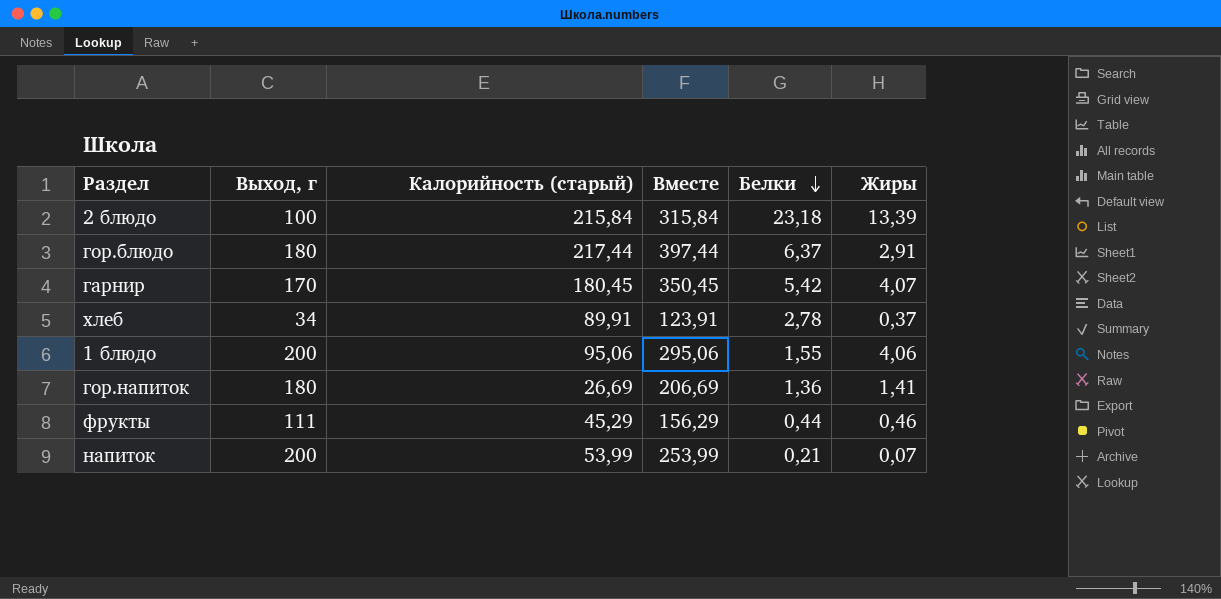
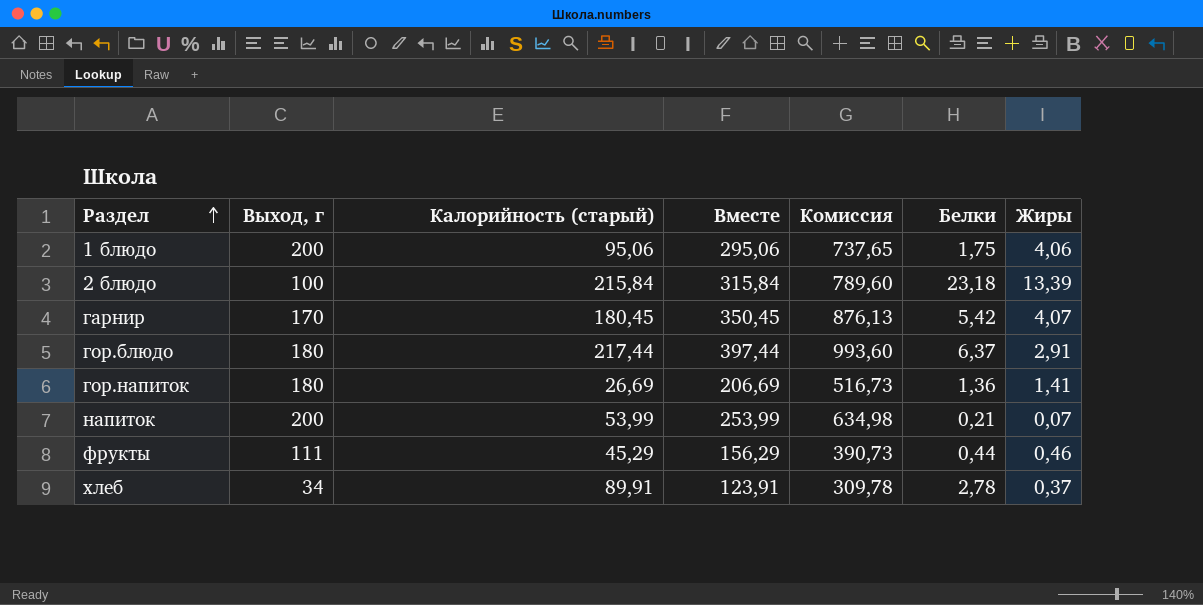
row order: Белки descending -> Раздел ascending
column Комиссия | formula: none -> [Вместе] * 2,5
1 блюдо | Белки: 1,55 -> 1,75

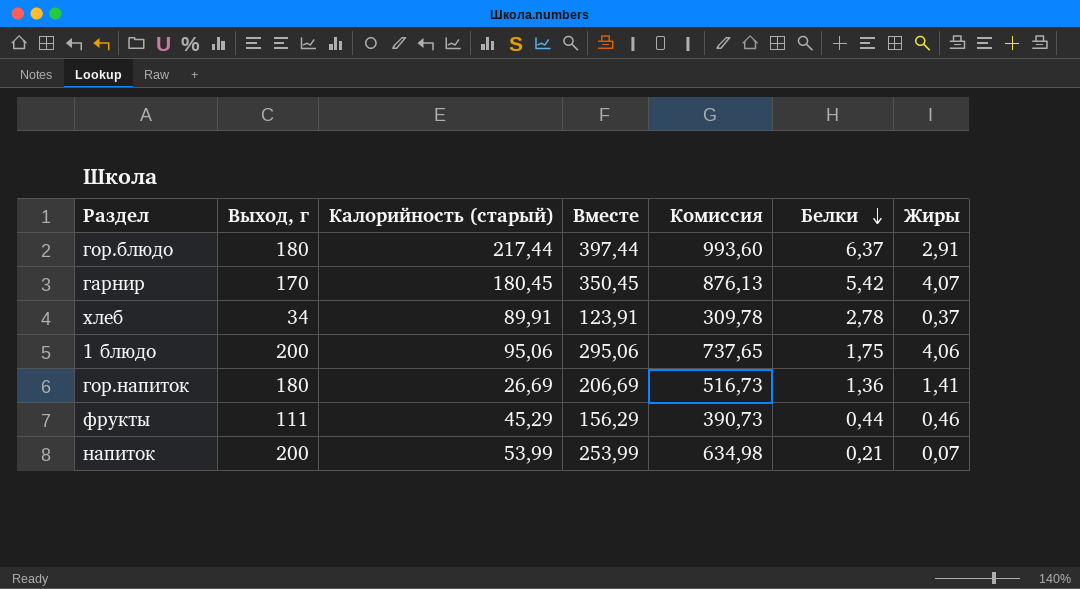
row order: Раздел ascending -> Белки descending
row 2 блюдо: 100 | 215,84 | 315,84 | 789,60 | 23,18 | 13,39 -> none

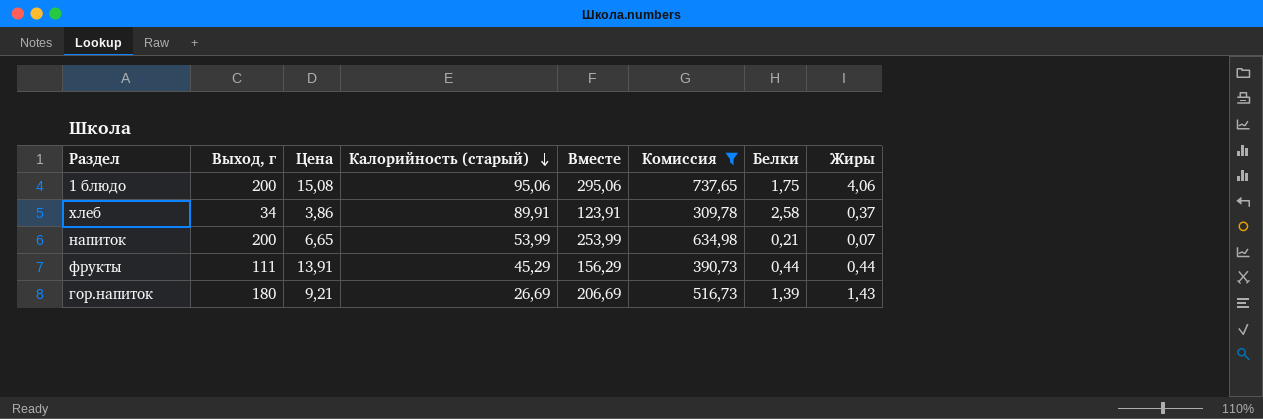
filter: none -> Комиссия <= 737,65
row order: Белки descending -> Калорийность (старый) descending
column Цена | position: none -> 3
хлеб | Белки: 2,78 -> 2,58
фрукты | Жиры: 0,46 -> 0,44
гор.напиток | Белки: 1,36 -> 1,39
гор.напиток | Жиры: 1,41 -> 1,43

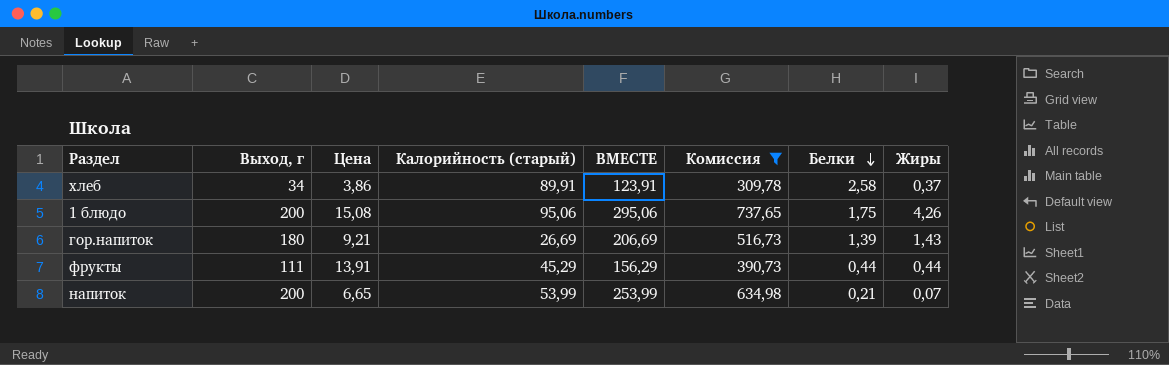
row order: Калорийность (старый) descending -> Белки descending
column name: Вместе -> ВМЕСТЕ
1 блюдо | Жиры: 4,06 -> 4,26

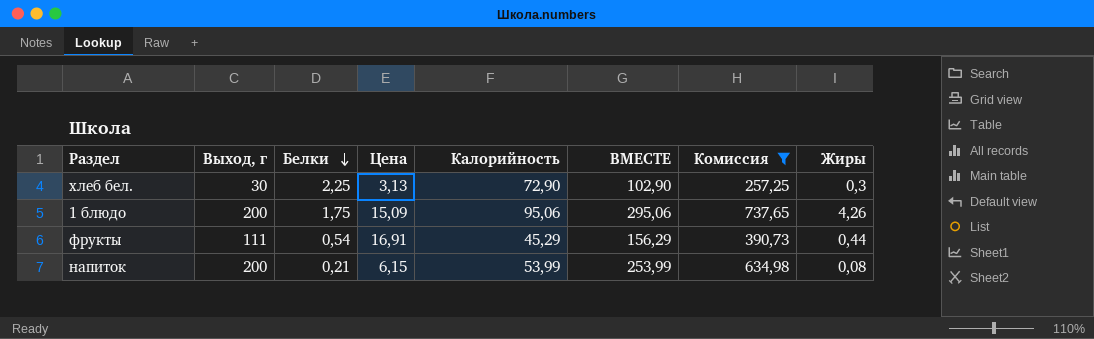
column Белки | position: 7 -> 3
column name: Калорийность (старый) -> Калорийность
row хлеб: 34 | 3,86 | 89,91 | 123,91 | 309,78 | 2,58 | 0,37 -> none
row гор.напиток: 180 | 9,21 | 26,69 | 206,69 | 516,73 | 1,39 | 1,43 -> none
row хлеб бел.: none -> 30 | 2,25 | 3,13 | 72,90 | 102,90 | 257,25 | 0,3
1 блюдо | Цена: 15,08 -> 15,09
фрукты | Белки: 0,44 -> 0,54
фрукты | Цена: 13,91 -> 16,91
напиток | Цена: 6,65 -> 6,15
напиток | Жиры: 0,07 -> 0,08

